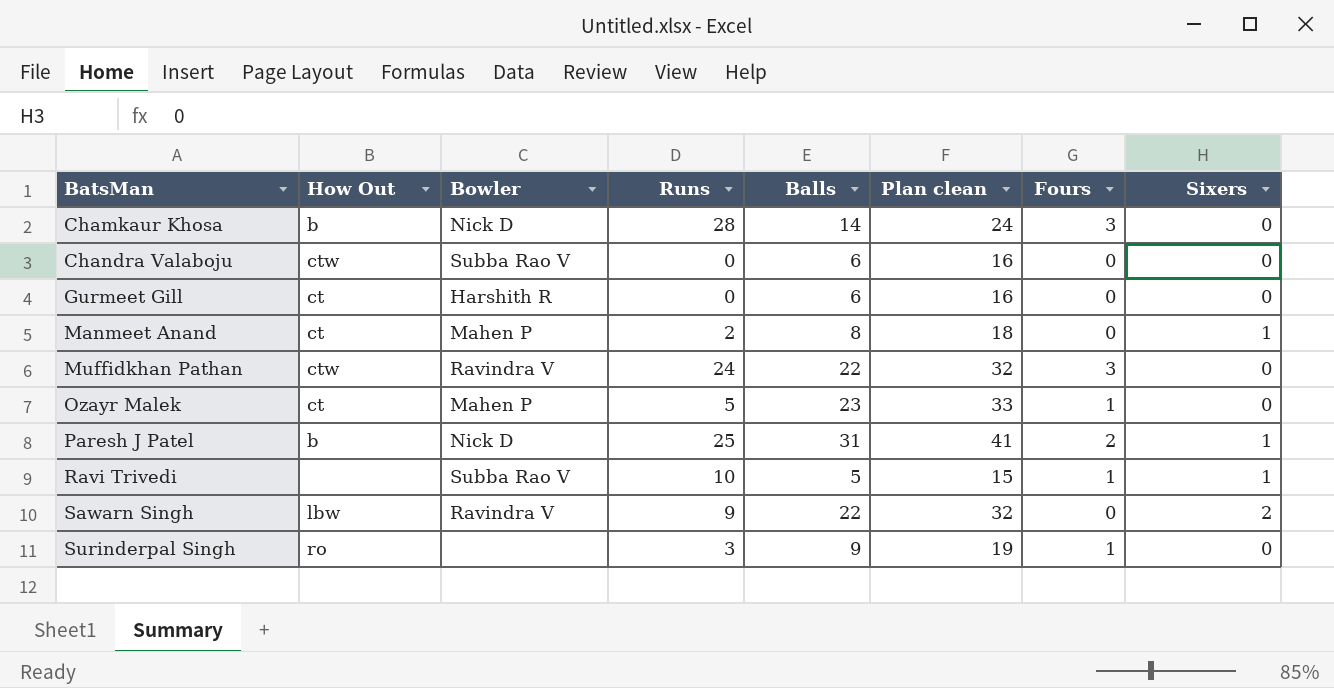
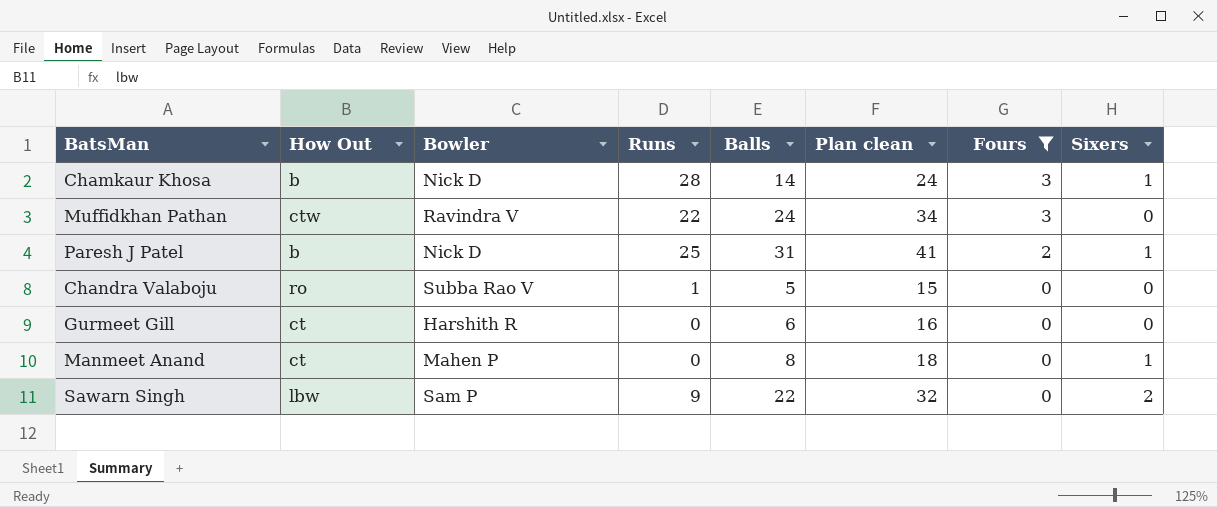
filter: none -> Fours != 1
row order: BatsMan ascending -> Fours descending
Chamkaur Khosa | Sixers: 0 -> 1
Muffidkhan Pathan | Runs: 24 -> 22
Muffidkhan Pathan | Balls: 22 -> 24
Muffidkhan Pathan | Plan clean: 32 -> 34
Chandra Valaboju | How Out: ctw -> ro
Chandra Valaboju | Runs: 0 -> 1
Chandra Valaboju | Balls: 6 -> 5
Chandra Valaboju | Plan clean: 16 -> 15
Manmeet Anand | Runs: 2 -> 0
Sawarn Singh | Bowler: Ravindra V -> Sam P

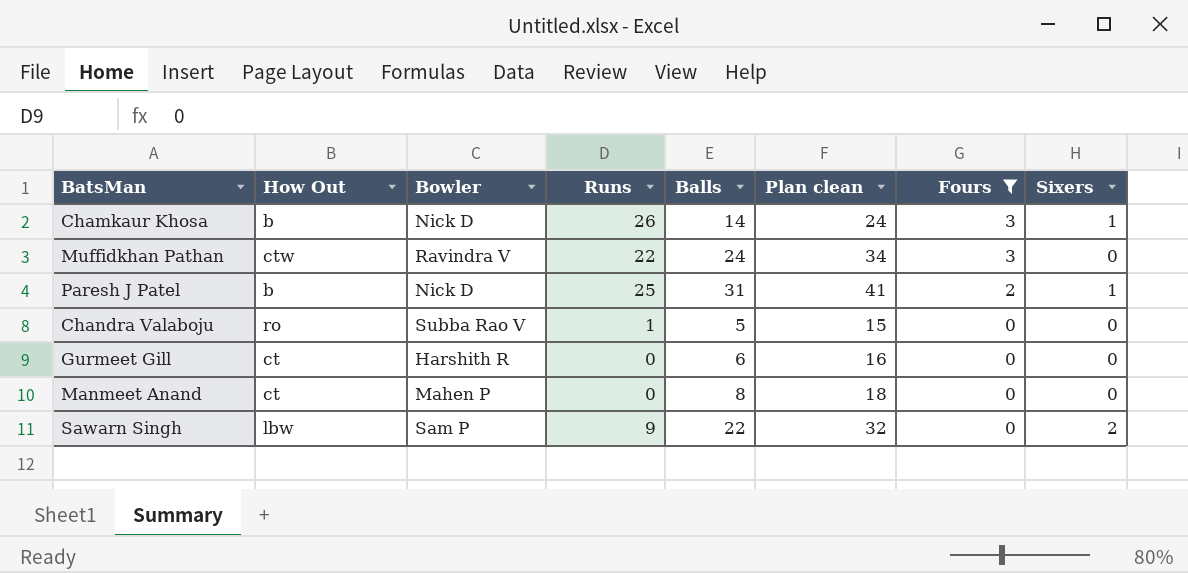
Chamkaur Khosa | Runs: 28 -> 26
Manmeet Anand | Sixers: 1 -> 0

